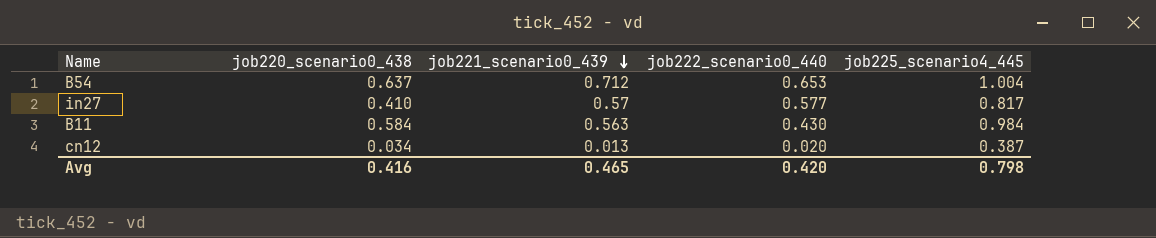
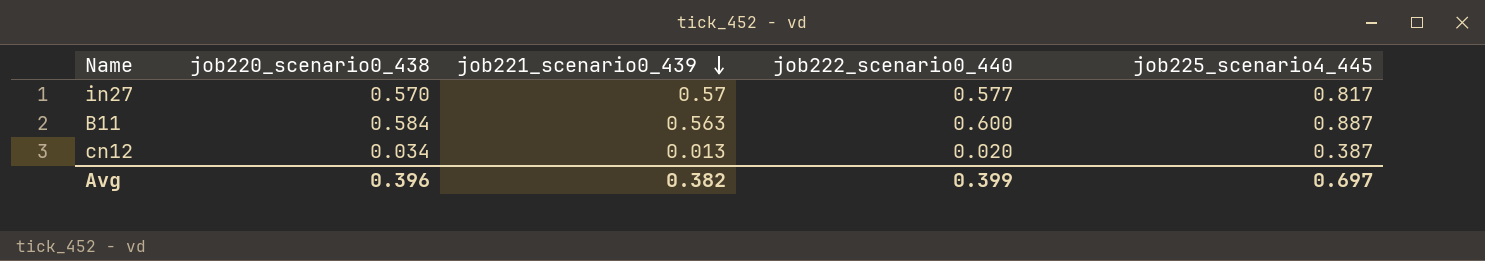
row B54: 0.637 | 0.712 | 0.653 | 1.004 -> none
in27 | job220_scenario0_438: 0.410 -> 0.570
B11 | job222_scenario0_440: 0.430 -> 0.600
B11 | job225_scenario4_445: 0.984 -> 0.887
Avg | job220_scenario0_438: 0.416 -> 0.396
Avg | job221_scenario0_439: 0.465 -> 0.382
Avg | job222_scenario0_440: 0.420 -> 0.399
Avg | job225_scenario4_445: 0.798 -> 0.697

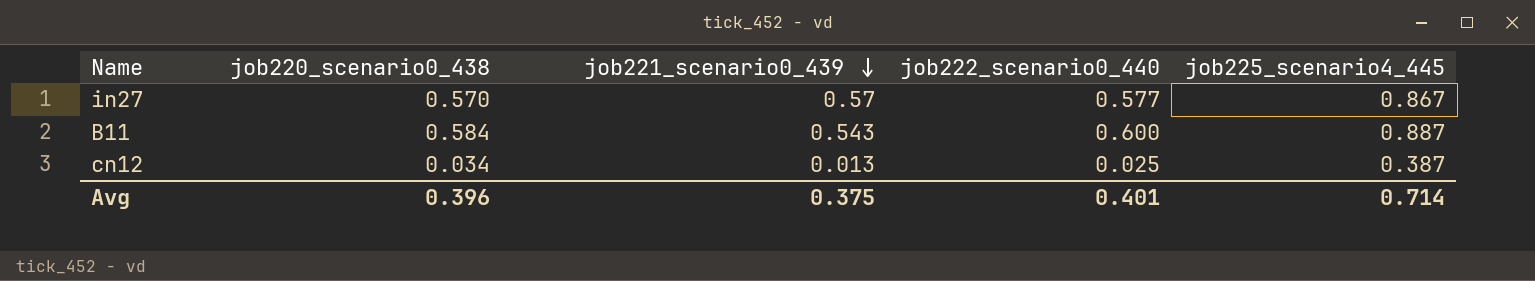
in27 | job225_scenario4_445: 0.817 -> 0.867
B11 | job221_scenario0_439: 0.563 -> 0.543
cn12 | job222_scenario0_440: 0.020 -> 0.025
Avg | job221_scenario0_439: 0.382 -> 0.375
Avg | job222_scenario0_440: 0.399 -> 0.401
Avg | job225_scenario4_445: 0.697 -> 0.714

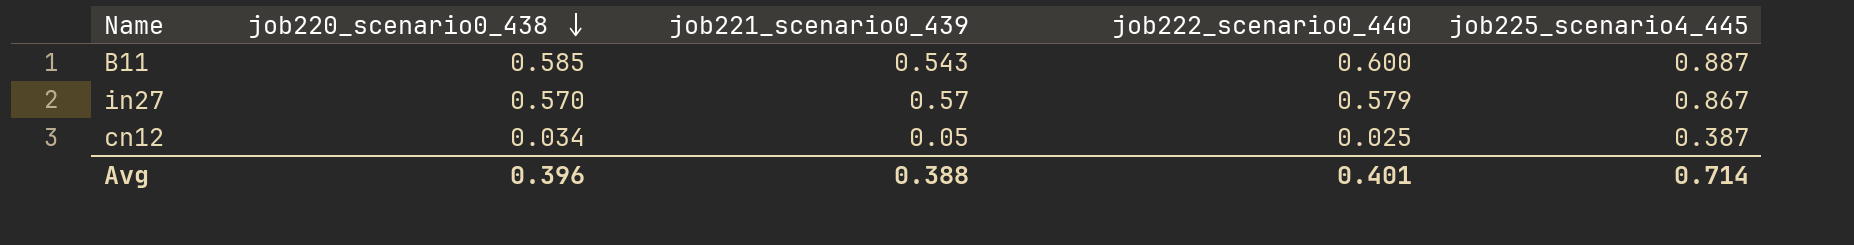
row order: job221_scenario0_439 descending -> job220_scenario0_438 descending
B11 | job220_scenario0_438: 0.584 -> 0.585
in27 | job222_scenario0_440: 0.577 -> 0.579
cn12 | job221_scenario0_439: 0.013 -> 0.05
Avg | job221_scenario0_439: 0.375 -> 0.388

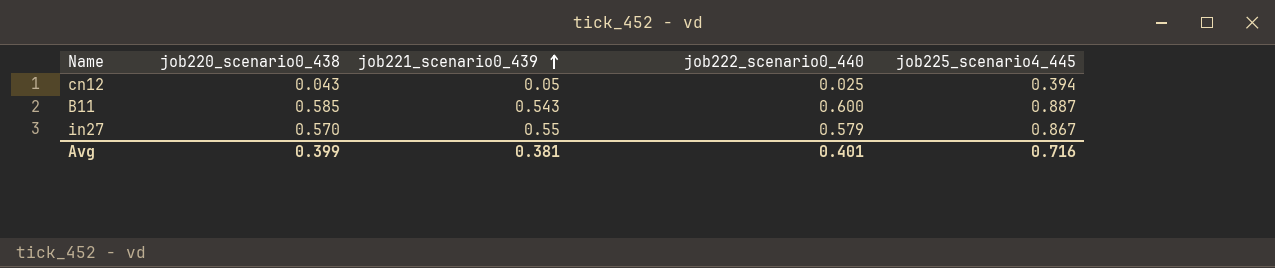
row order: job220_scenario0_438 descending -> job221_scenario0_439 ascending
cn12 | job220_scenario0_438: 0.034 -> 0.043
cn12 | job225_scenario4_445: 0.387 -> 0.394
in27 | job221_scenario0_439: 0.57 -> 0.55
Avg | job220_scenario0_438: 0.396 -> 0.399
Avg | job221_scenario0_439: 0.388 -> 0.381
Avg | job225_scenario4_445: 0.714 -> 0.716

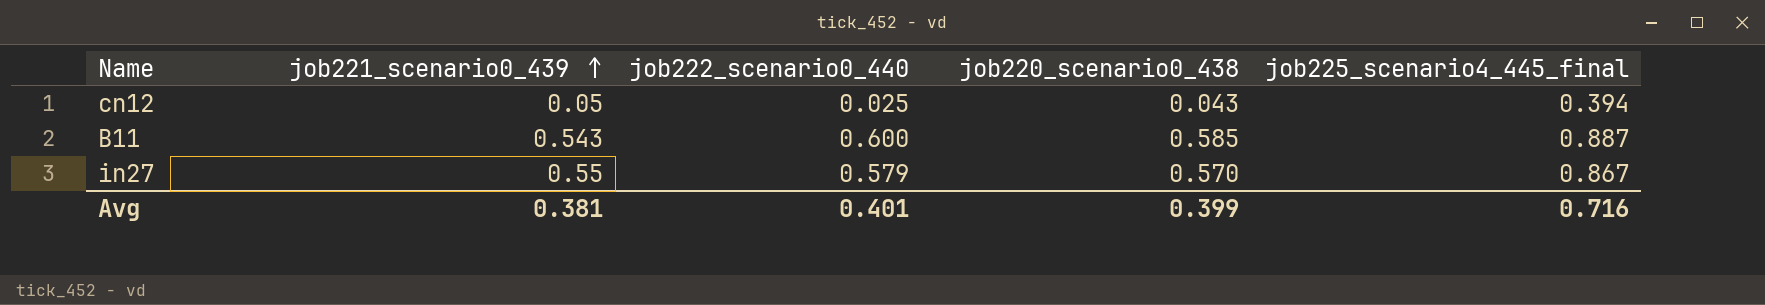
column job220_scenario0_438 | position: 2 -> 4
column name: job225_scenario4_445 -> job225_scenario4_445_final

